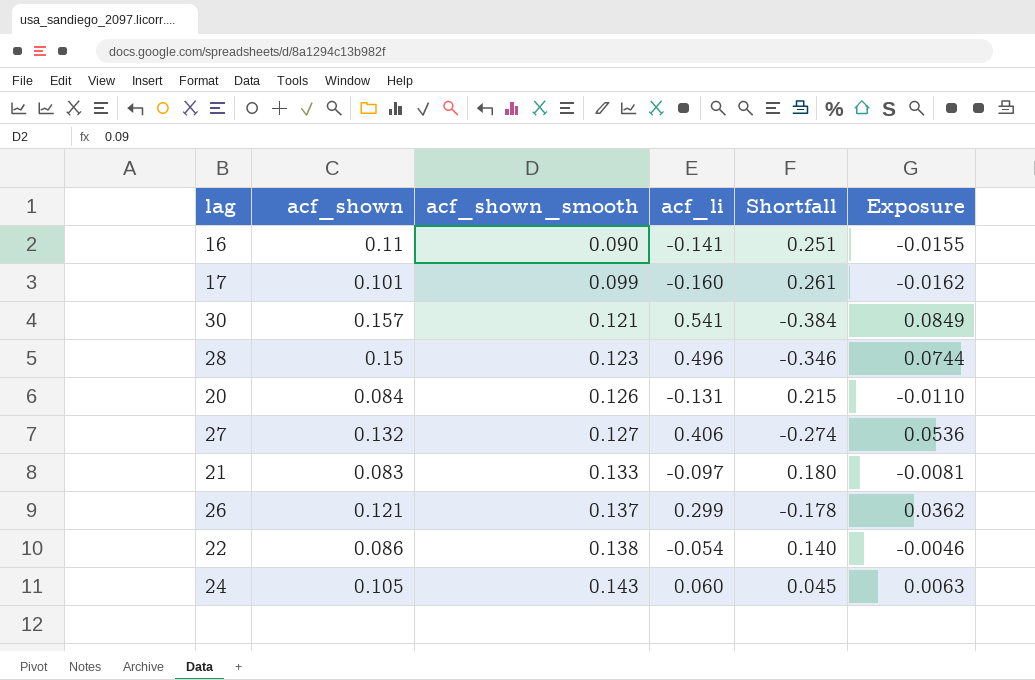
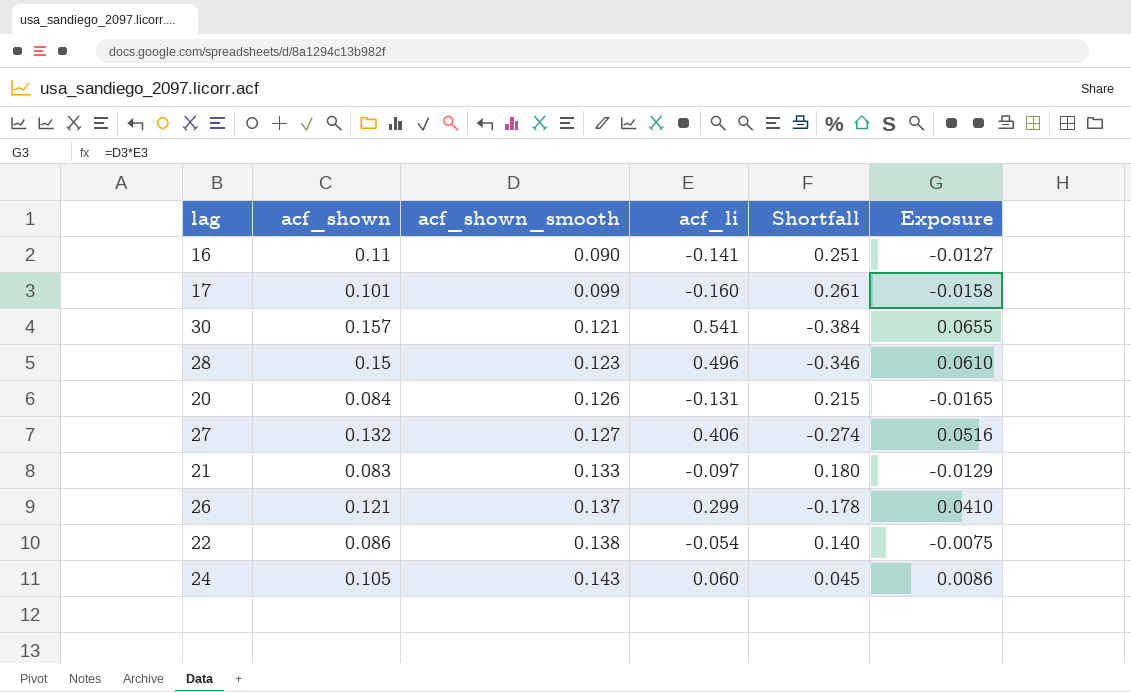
column Exposure | formula: [acf_shown] * [acf_li] -> [acf_shown_smooth] * [acf_li]

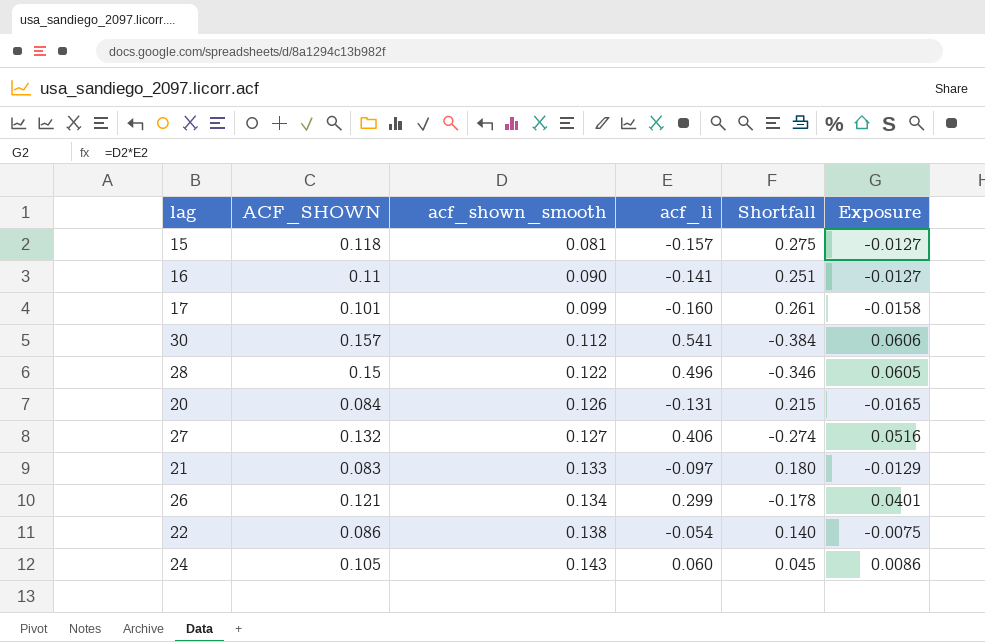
column name: acf_shown -> ACF_SHOWN
row 15: none -> 0.118 | 0.081 | -0.157 | 0.275 | -0.0127
30 | acf_shown_smooth: 0.121 -> 0.112
30 | Exposure: 0.0655 -> 0.0606
28 | acf_shown_smooth: 0.123 -> 0.122
28 | Exposure: 0.0610 -> 0.0605
26 | acf_shown_smooth: 0.137 -> 0.134
26 | Exposure: 0.0410 -> 0.0401

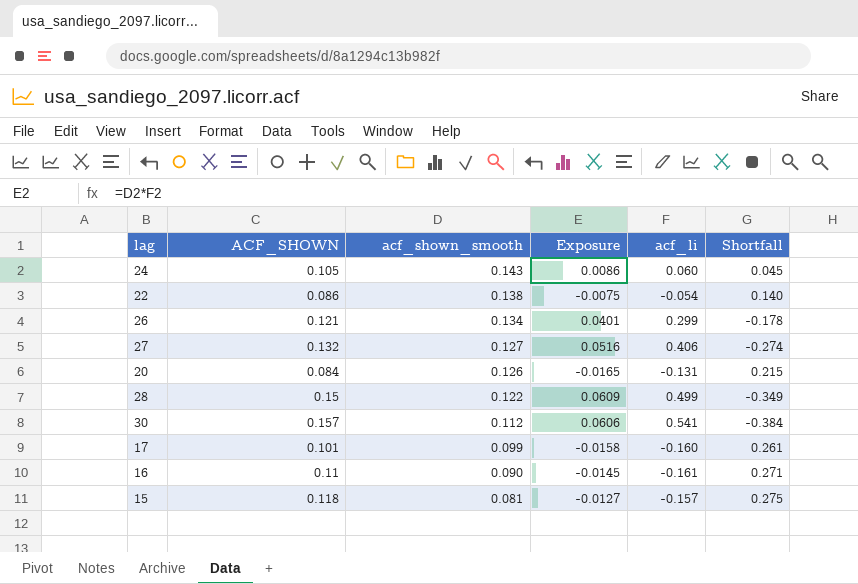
row order: acf_shown_smooth ascending -> acf_shown_smooth descending
column Exposure | position: 6 -> 4
row 21: 0.083 | 0.133 | -0.097 | 0.180 | -0.0129 -> none
28 | Exposure: 0.0605 -> 0.0609
28 | acf_li: 0.496 -> 0.499
28 | Shortfall: -0.346 -> -0.349
16 | Exposure: -0.0127 -> -0.0145
16 | acf_li: -0.141 -> -0.161
16 | Shortfall: 0.251 -> 0.271

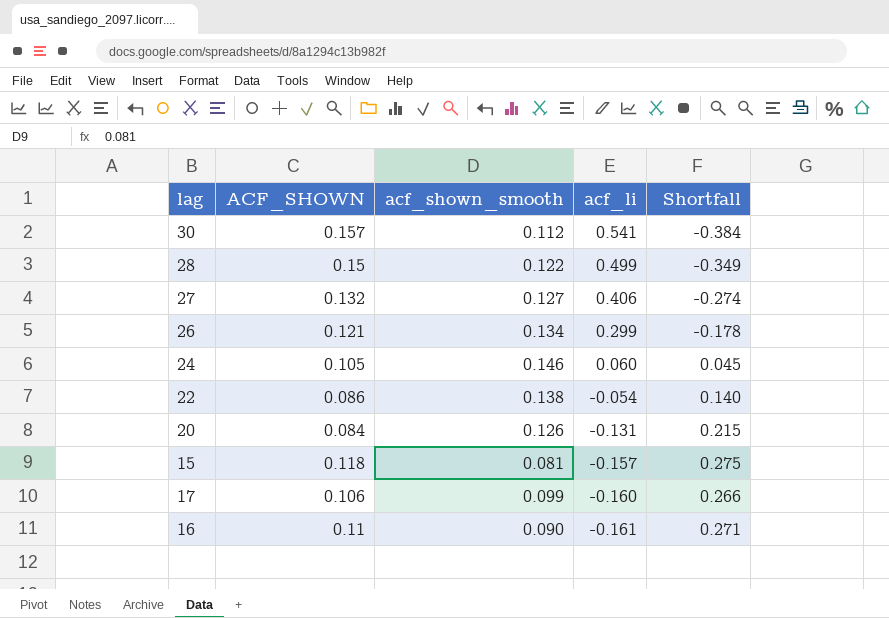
row order: acf_shown_smooth descending -> acf_li descending
column Exposure | formula: [acf_shown_smooth] * [acf_li] -> none
24 | acf_shown_smooth: 0.143 -> 0.146
17 | ACF_SHOWN: 0.101 -> 0.106
17 | Shortfall: 0.261 -> 0.266

